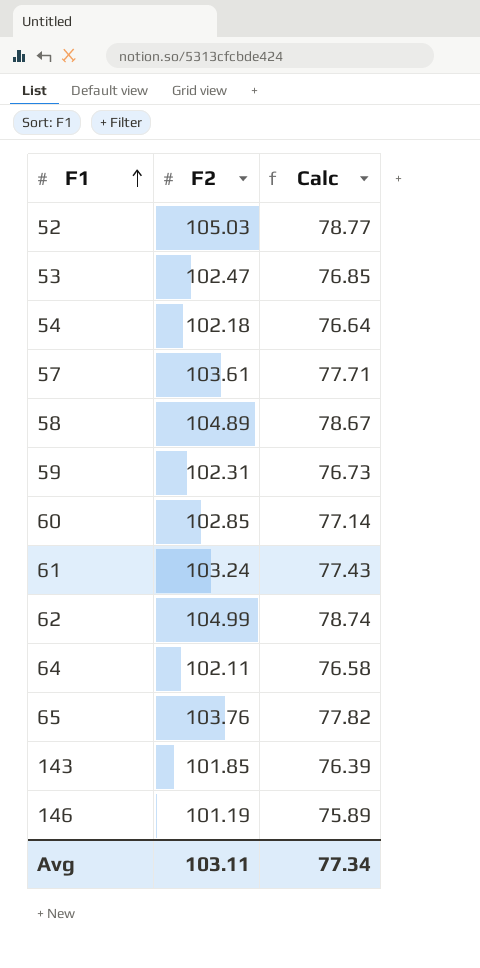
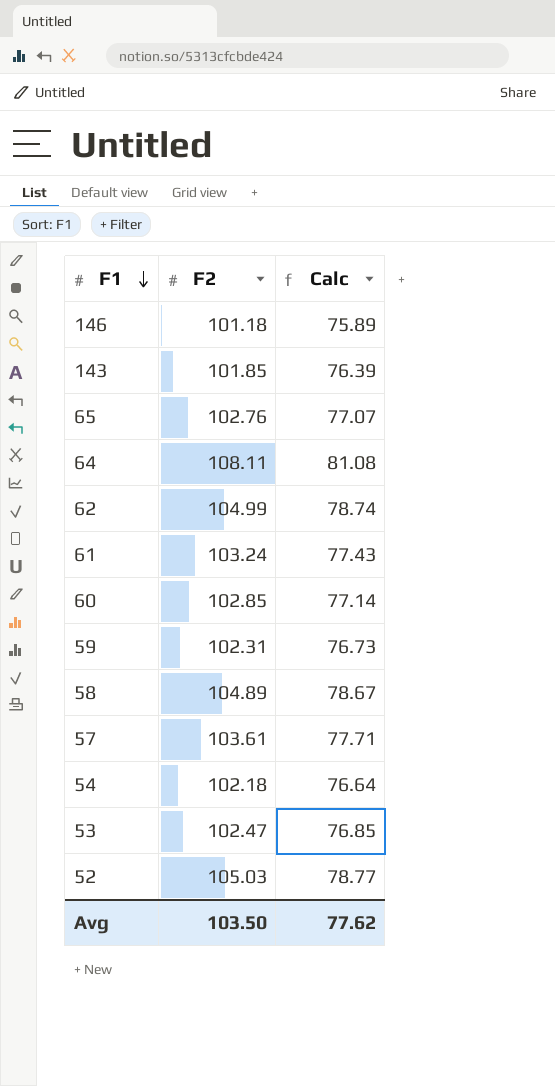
row order: F1 ascending -> F1 descending
146 | F2: 101.19 -> 101.18
65 | F2: 103.76 -> 102.76
65 | Calc: 77.82 -> 77.07
64 | F2: 102.11 -> 108.11
64 | Calc: 76.58 -> 81.08
Avg | F2: 103.11 -> 103.50
Avg | Calc: 77.34 -> 77.62

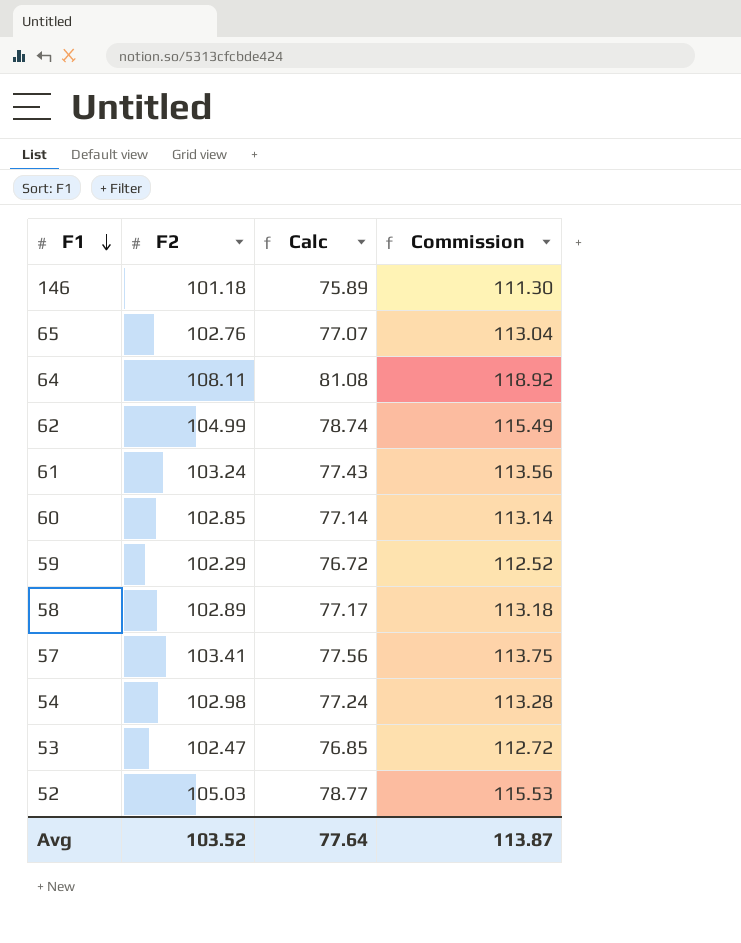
column Commission | formula: none -> [F2] * 1.1
row 143: 101.85 | 76.39 -> none
59 | F2: 102.31 -> 102.29
59 | Calc: 76.73 -> 76.72
58 | F2: 104.89 -> 102.89
58 | Calc: 78.67 -> 77.17
57 | F2: 103.61 -> 103.41
57 | Calc: 77.71 -> 77.56
54 | F2: 102.18 -> 102.98
54 | Calc: 76.64 -> 77.24
Avg | F2: 103.50 -> 103.52
Avg | Calc: 77.62 -> 77.64

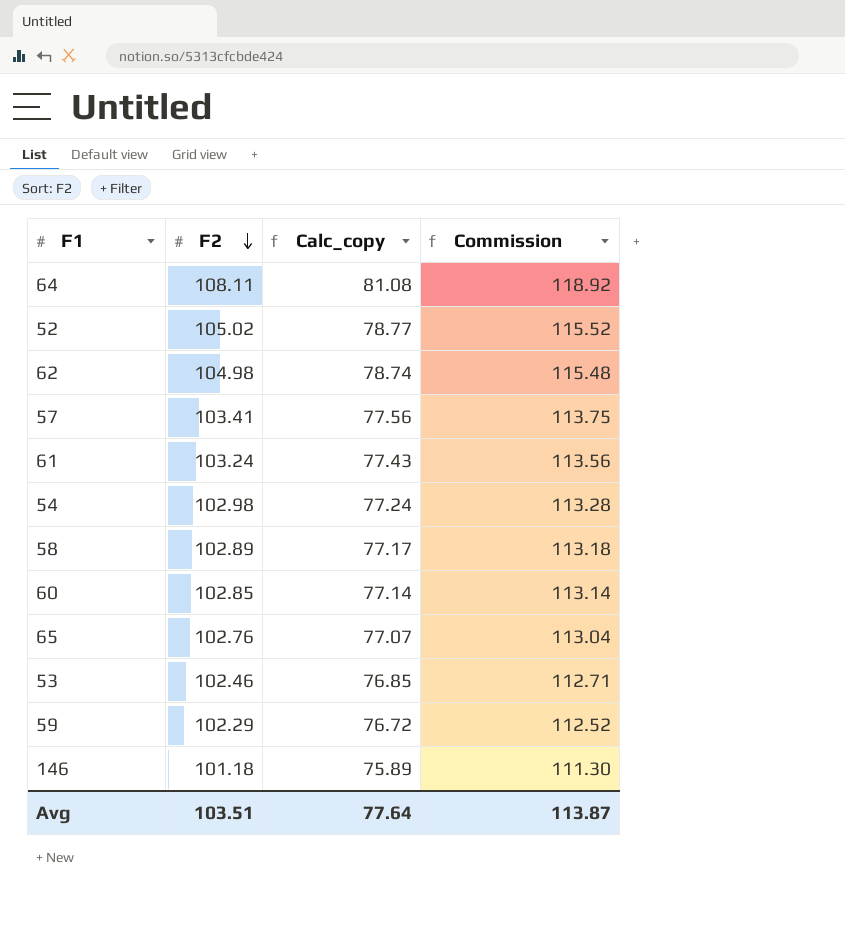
row order: F1 descending -> F2 descending
column name: Calc -> Calc_copy
52 | F2: 105.03 -> 105.02
52 | Commission: 115.53 -> 115.52
62 | F2: 104.99 -> 104.98
62 | Commission: 115.49 -> 115.48
53 | F2: 102.47 -> 102.46
53 | Commission: 112.72 -> 112.71
Avg | F2: 103.52 -> 103.51

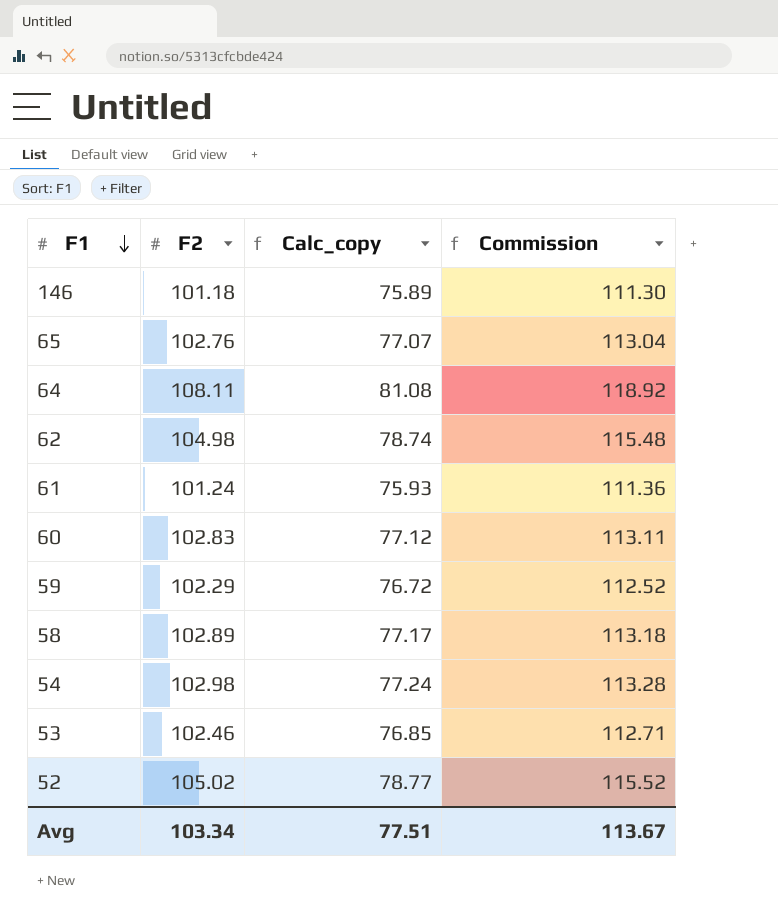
row order: F2 descending -> F1 descending
row 57: 103.41 | 77.56 | 113.75 -> none
61 | F2: 103.24 -> 101.24
61 | Calc_copy: 77.43 -> 75.93
61 | Commission: 113.56 -> 111.36
60 | F2: 102.85 -> 102.83
60 | Calc_copy: 77.14 -> 77.12
60 | Commission: 113.14 -> 113.11
Avg | F2: 103.51 -> 103.34
Avg | Calc_copy: 77.64 -> 77.51
Avg | Commission: 113.87 -> 113.67

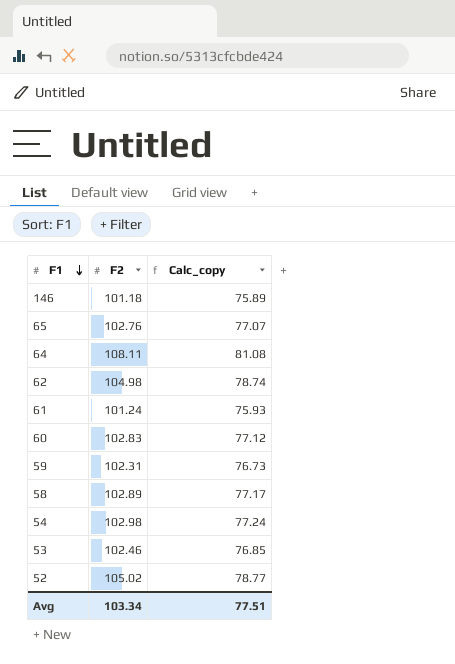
column Commission | formula: [F2] * 1.1 -> none
59 | F2: 102.29 -> 102.31
59 | Calc_copy: 76.72 -> 76.73

